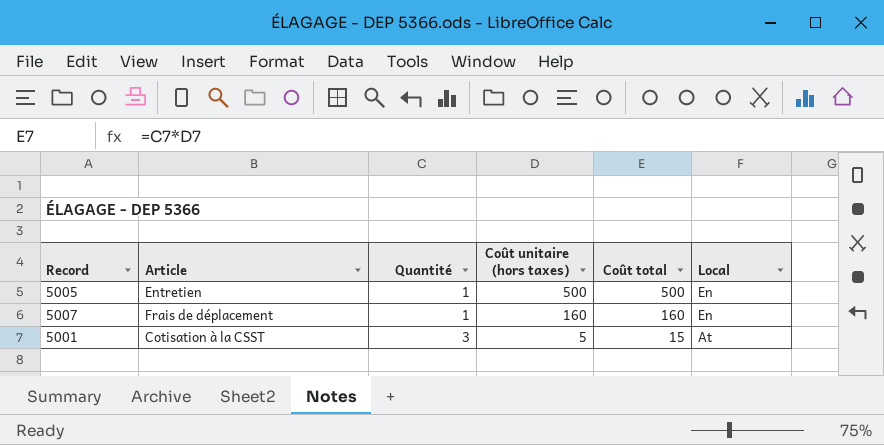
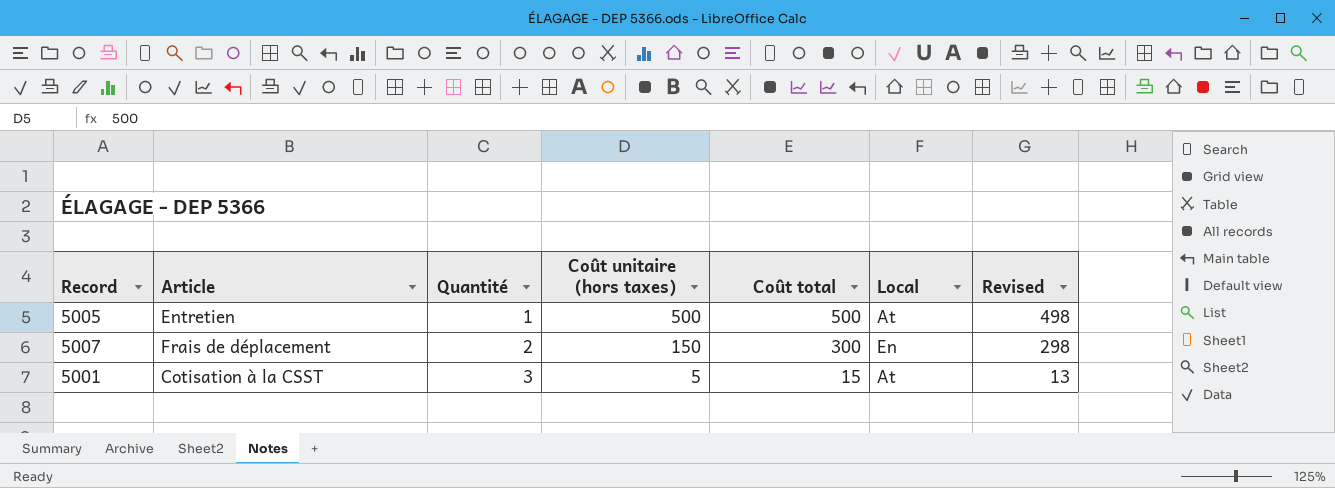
column Revised | formula: none -> [Coût total] - 2
5005 | Local: En -> At
5007 | Quantité: 1 -> 2
5007 | Coût unitaire (hors taxes): 160 -> 150
5007 | Coût total: 160 -> 300

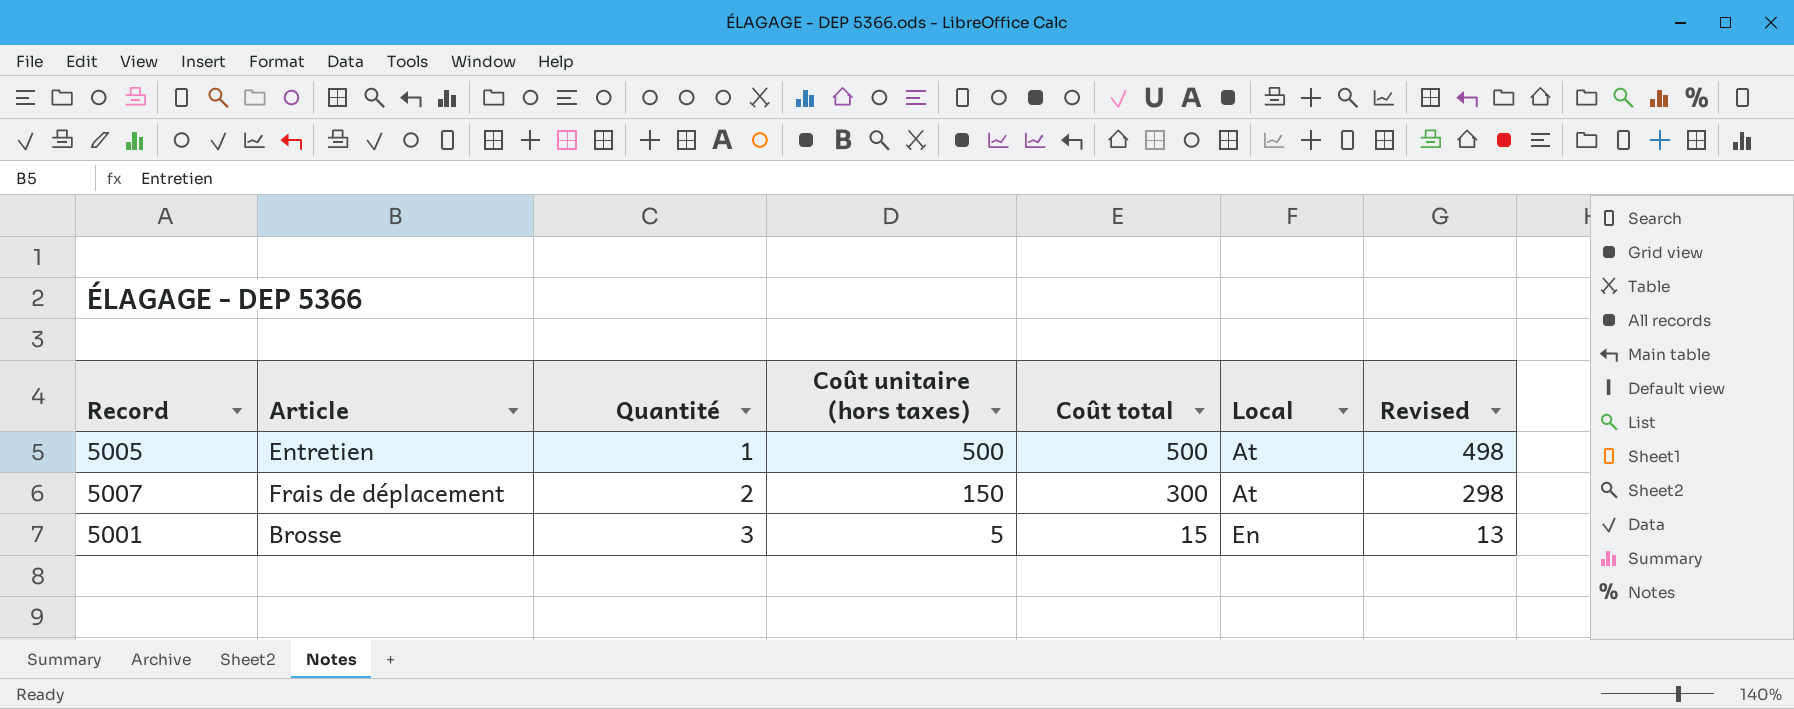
5007 | Local: En -> At
5001 | Article: Cotisation à la CSST -> Brosse
5001 | Local: At -> En

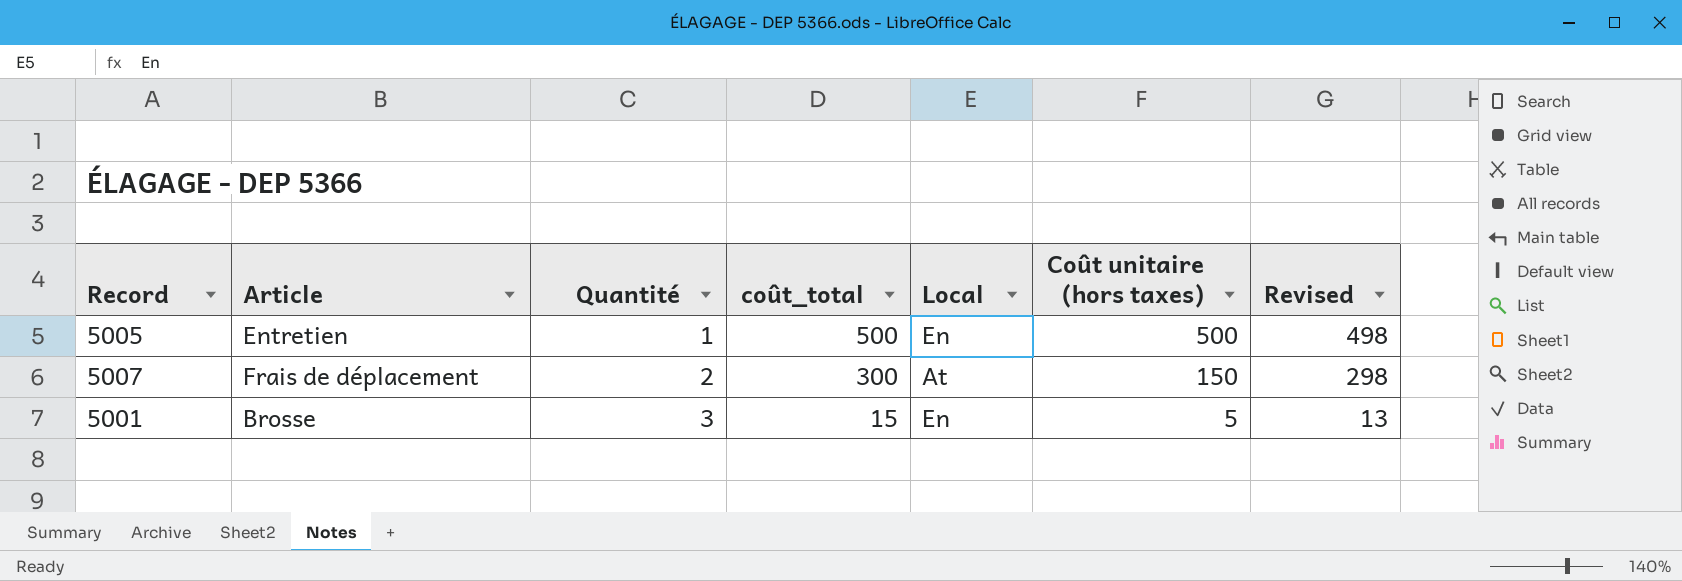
column name: Coût total -> coût_total
column Coût unitaire (hors taxes) | position: 4 -> 6
5005 | Local: At -> En

